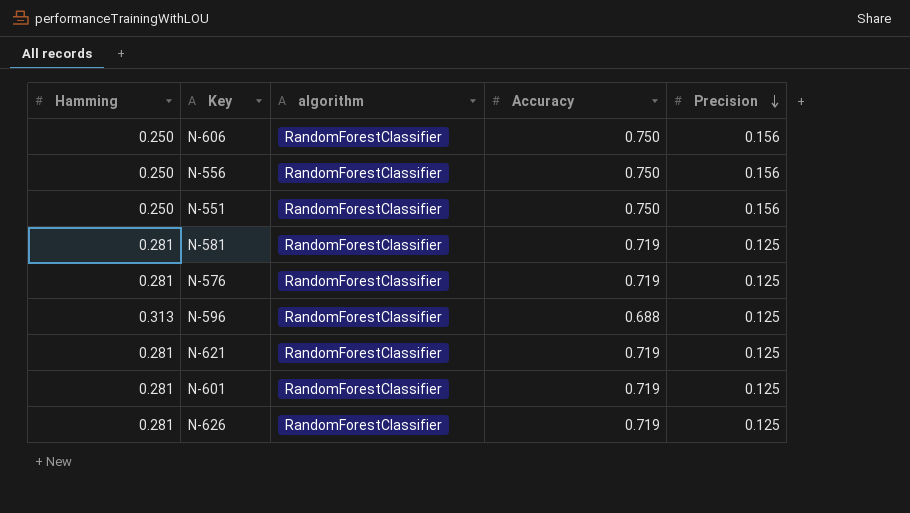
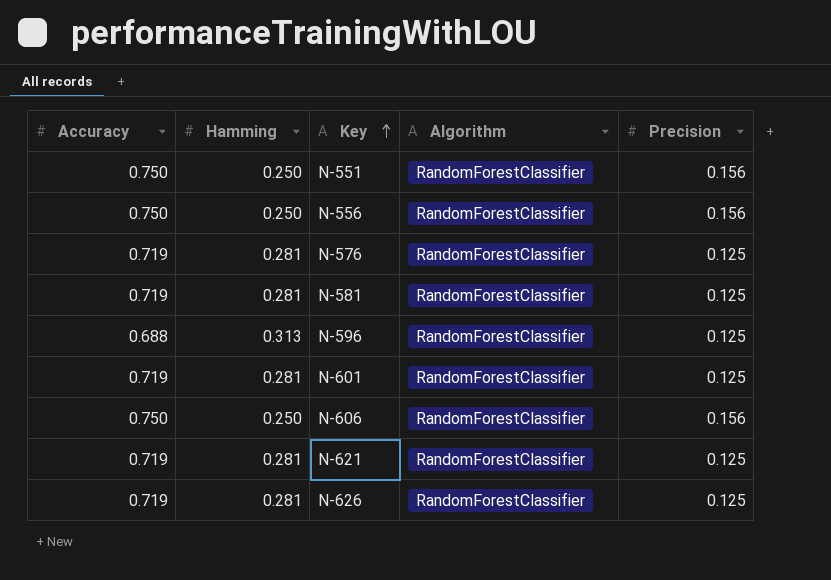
row order: Precision descending -> Key ascending
column Accuracy | position: 4 -> 1
column name: algorithm -> Algorithm

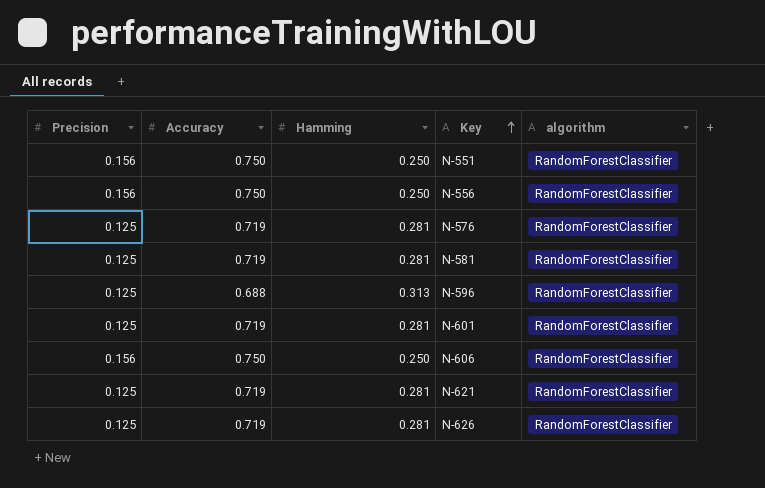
column Precision | position: 5 -> 1
column name: Algorithm -> algorithm

